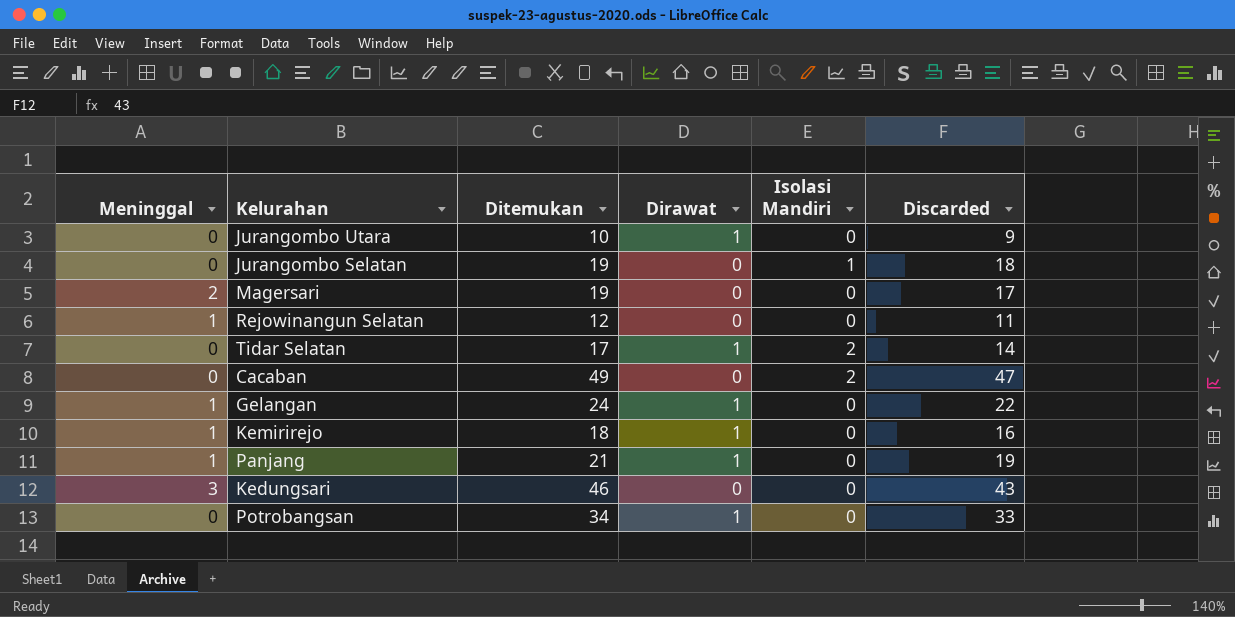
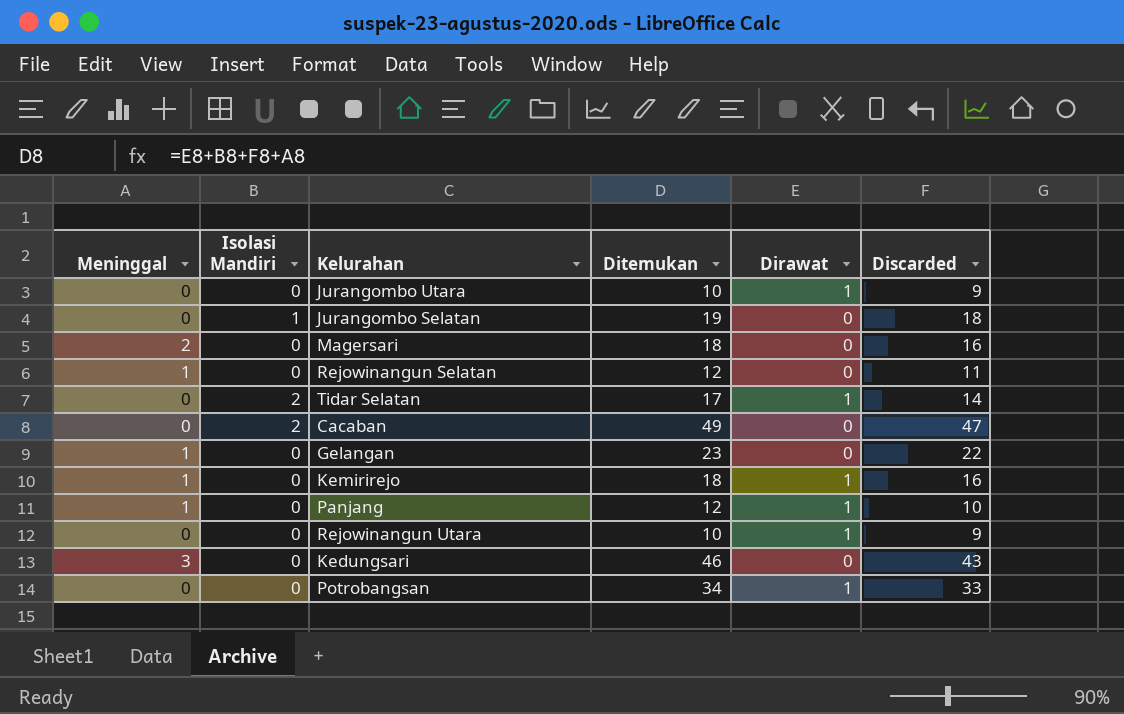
column Isolasi Mandiri | position: 5 -> 2
Magersari | Ditemukan: 19 -> 18
Magersari | Discarded: 17 -> 16
Gelangan | Ditemukan: 24 -> 23
Gelangan | Dirawat: 1 -> 0
Panjang | Ditemukan: 21 -> 12
Panjang | Discarded: 19 -> 10
row Rejowinangun Utara: none -> 0 | 0 | 10 | 1 | 9

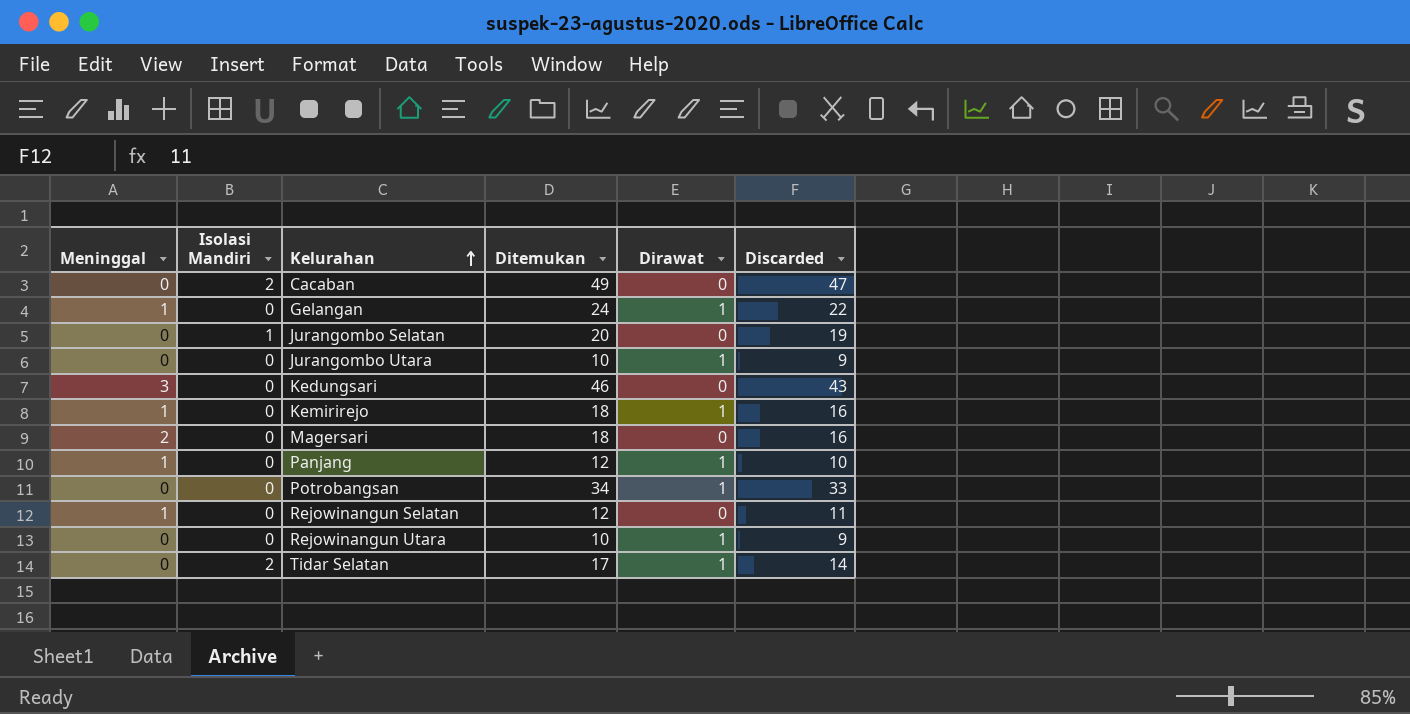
row order: none -> Kelurahan ascending
Gelangan | Ditemukan: 23 -> 24
Gelangan | Dirawat: 0 -> 1
Jurangombo Selatan | Ditemukan: 19 -> 20
Jurangombo Selatan | Discarded: 18 -> 19

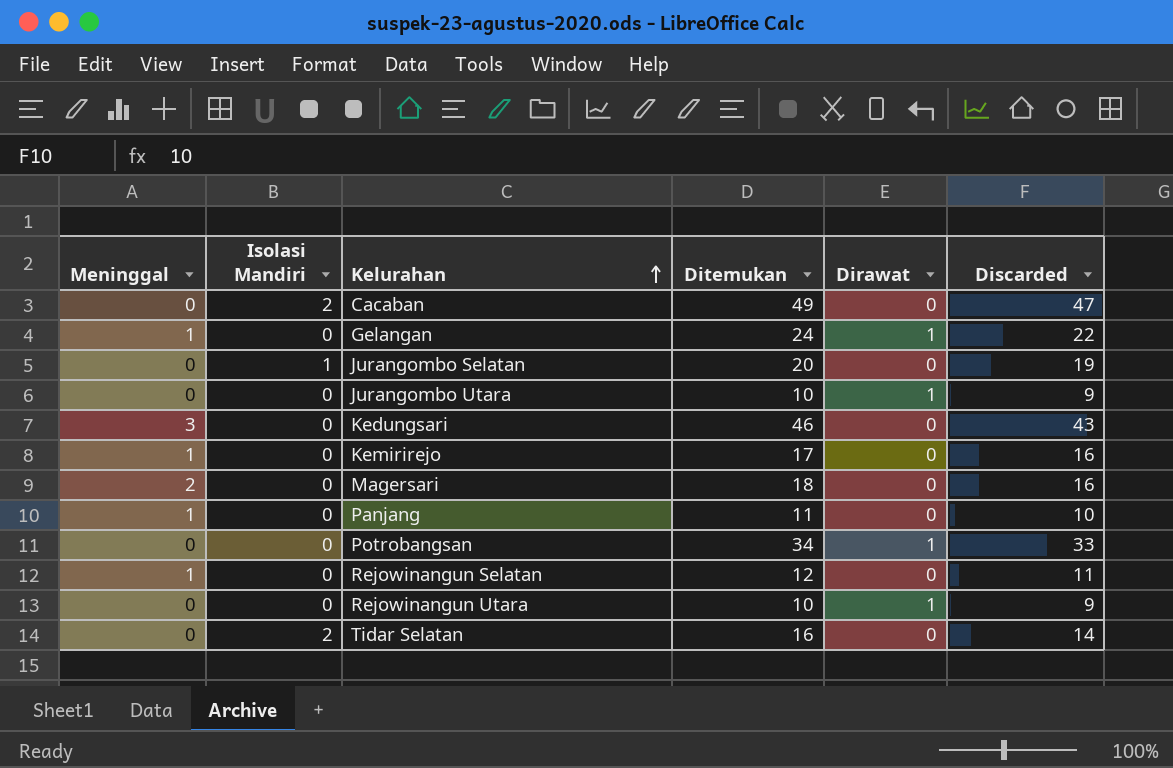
Kemirirejo | Ditemukan: 18 -> 17
Kemirirejo | Dirawat: 1 -> 0
Panjang | Ditemukan: 12 -> 11
Panjang | Dirawat: 1 -> 0
Tidar Selatan | Ditemukan: 17 -> 16
Tidar Selatan | Dirawat: 1 -> 0

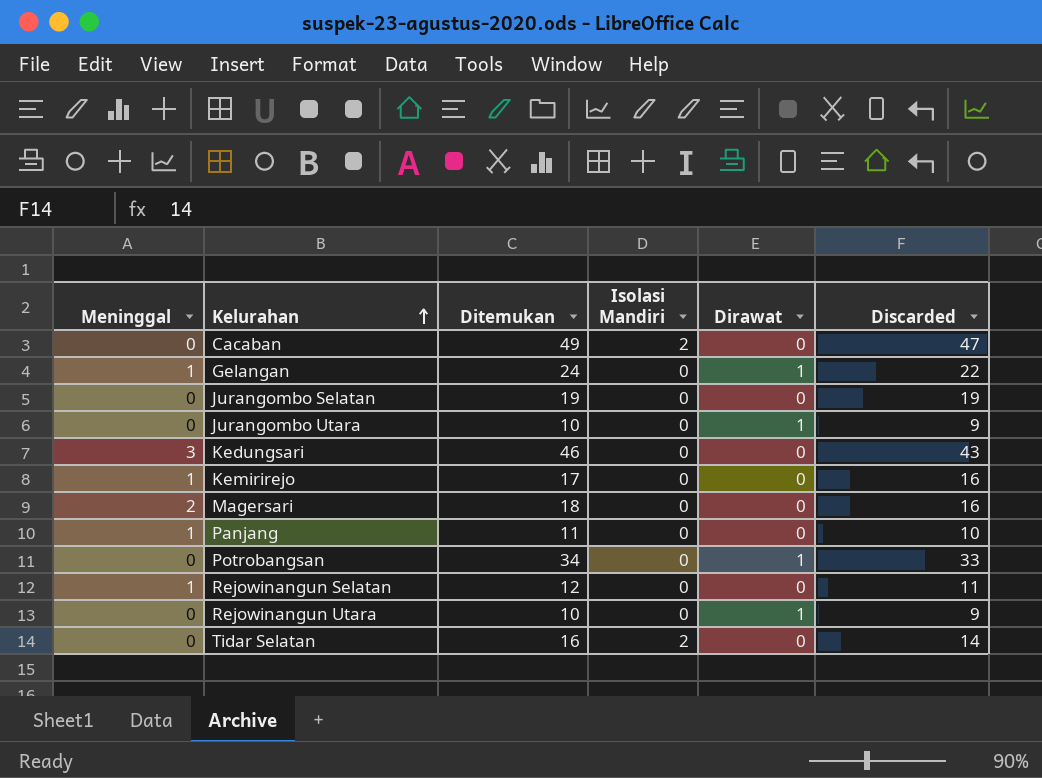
column Isolasi Mandiri | position: 2 -> 4
Jurangombo Selatan | Ditemukan: 20 -> 19
Jurangombo Selatan | Isolasi Mandiri: 1 -> 0

